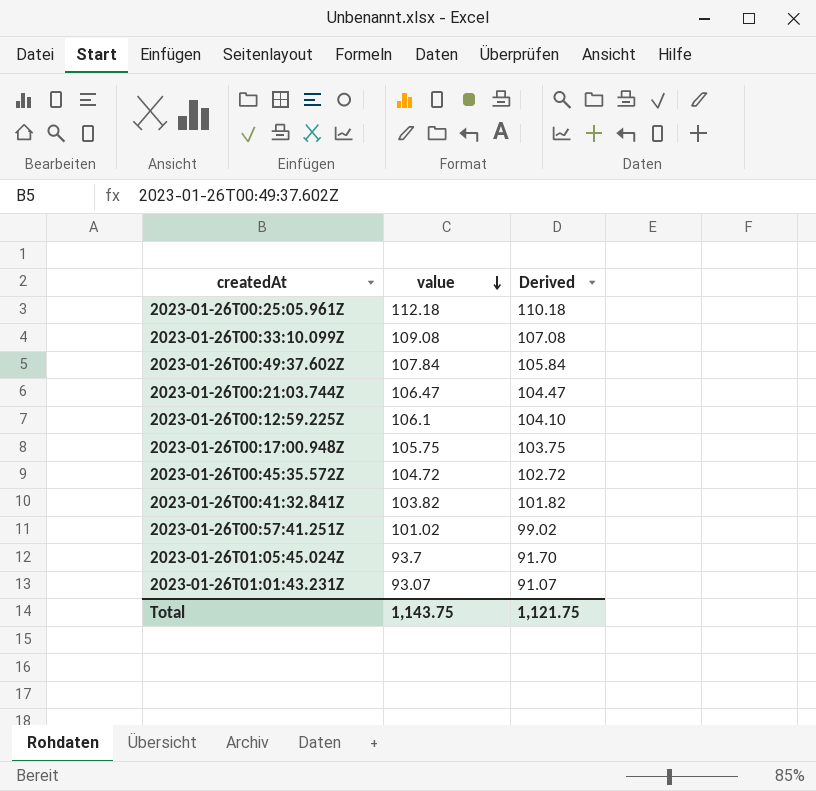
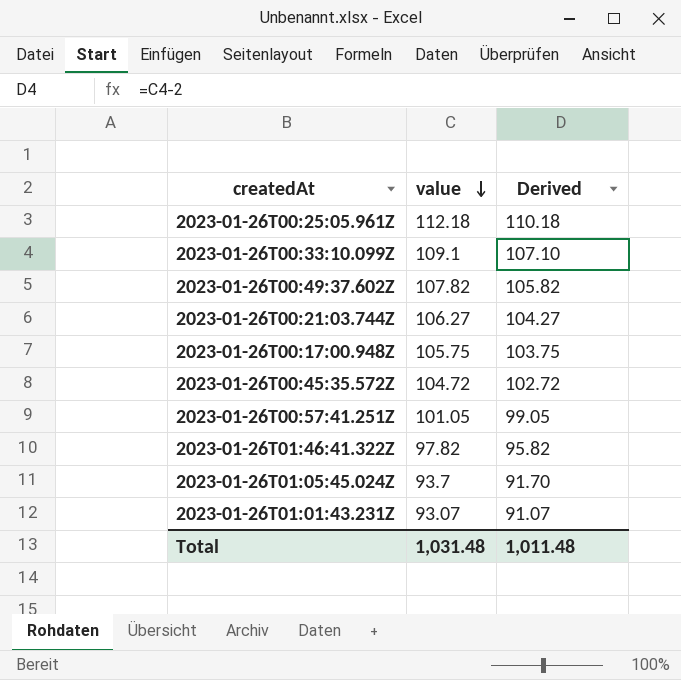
row 2023-01-26T00:12:59.225Z: 106.1 | 104.10 -> none
row 2023-01-26T00:41:32.841Z: 103.82 | 101.82 -> none
2023-01-26T00:33:10.099Z | value: 109.08 -> 109.1
2023-01-26T00:33:10.099Z | Derived: 107.08 -> 107.10
2023-01-26T00:49:37.602Z | value: 107.84 -> 107.82
2023-01-26T00:49:37.602Z | Derived: 105.84 -> 105.82
2023-01-26T00:21:03.744Z | value: 106.47 -> 106.27
2023-01-26T00:21:03.744Z | Derived: 104.47 -> 104.27
2023-01-26T00:57:41.251Z | value: 101.02 -> 101.05
2023-01-26T00:57:41.251Z | Derived: 99.02 -> 99.05
row 2023-01-26T01:46:41.322Z: none -> 97.82 | 95.82
Total | value: 1,143.75 -> 1,031.48
Total | Derived: 1,121.75 -> 1,011.48

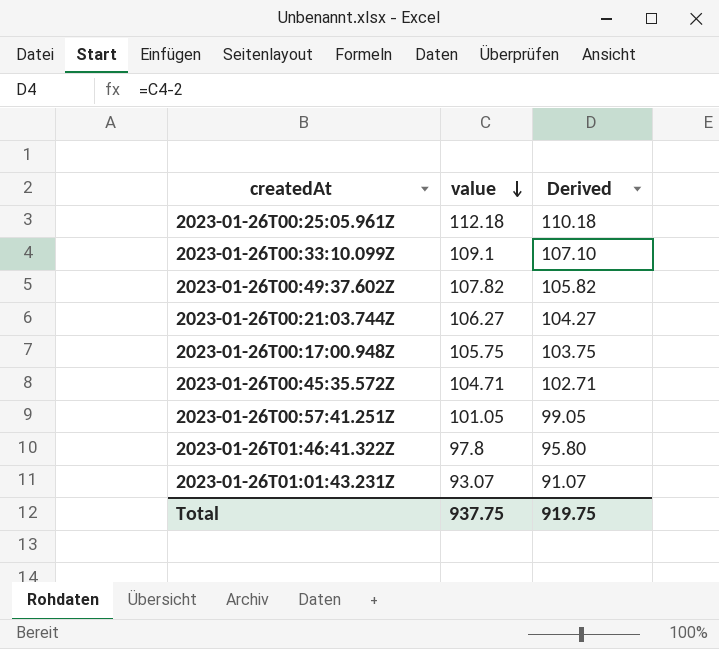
row 2023-01-26T01:05:45.024Z: 93.7 | 91.70 -> none
2023-01-26T00:45:35.572Z | value: 104.72 -> 104.71
2023-01-26T00:45:35.572Z | Derived: 102.72 -> 102.71
2023-01-26T01:46:41.322Z | value: 97.82 -> 97.8
2023-01-26T01:46:41.322Z | Derived: 95.82 -> 95.80
Total | value: 1,031.48 -> 937.75
Total | Derived: 1,011.48 -> 919.75

